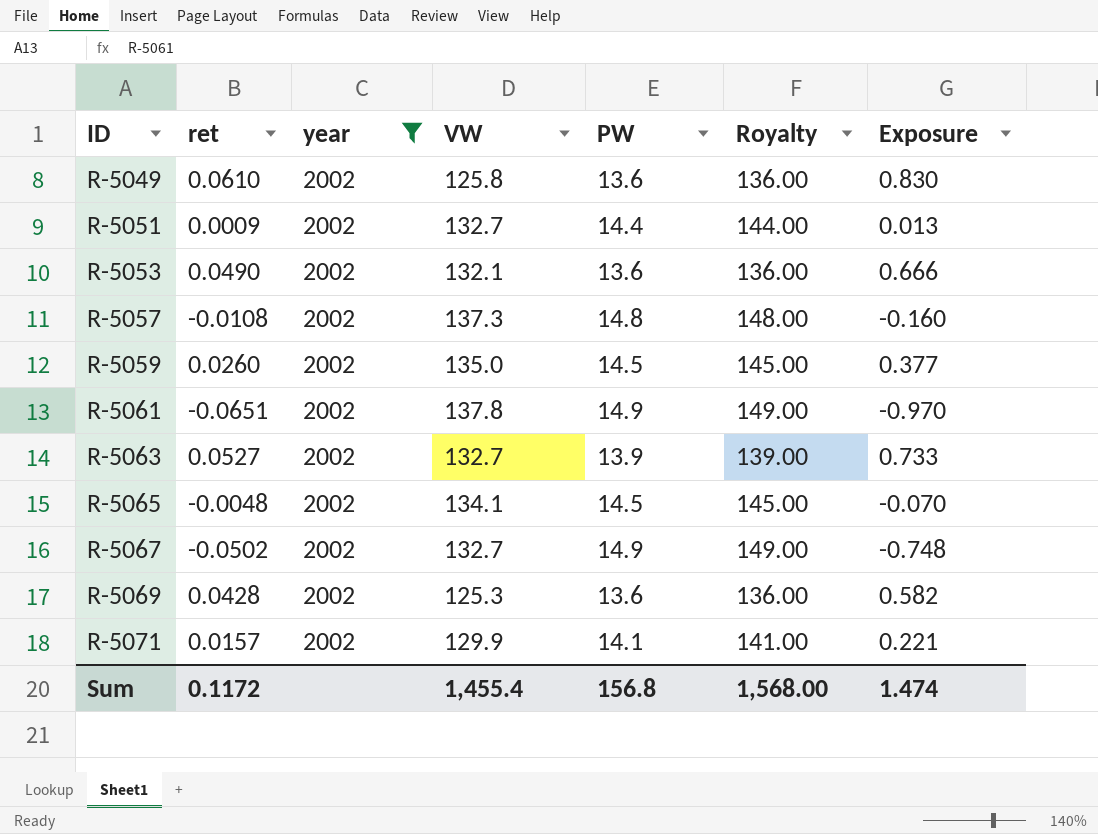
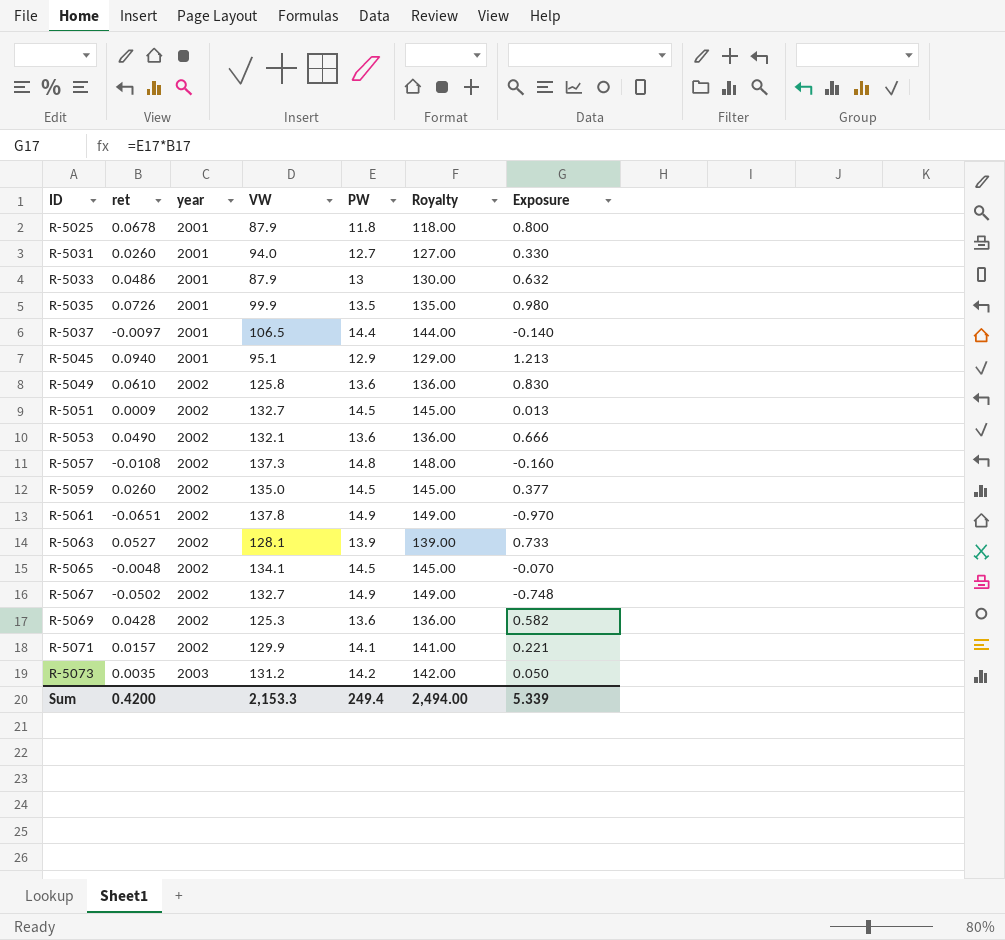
filter: year = 2002 -> none
R-5051 | PW: 14.4 -> 14.5
R-5051 | Royalty: 144.00 -> 145.00
R-5063 | VW: 132.7 -> 128.1
Sum | ret: 0.1172 -> 0.4200
Sum | VW: 1,455.4 -> 2,153.3
Sum | PW: 156.8 -> 249.4
Sum | Royalty: 1,568.00 -> 2,494.00
Sum | Exposure: 1.474 -> 5.339

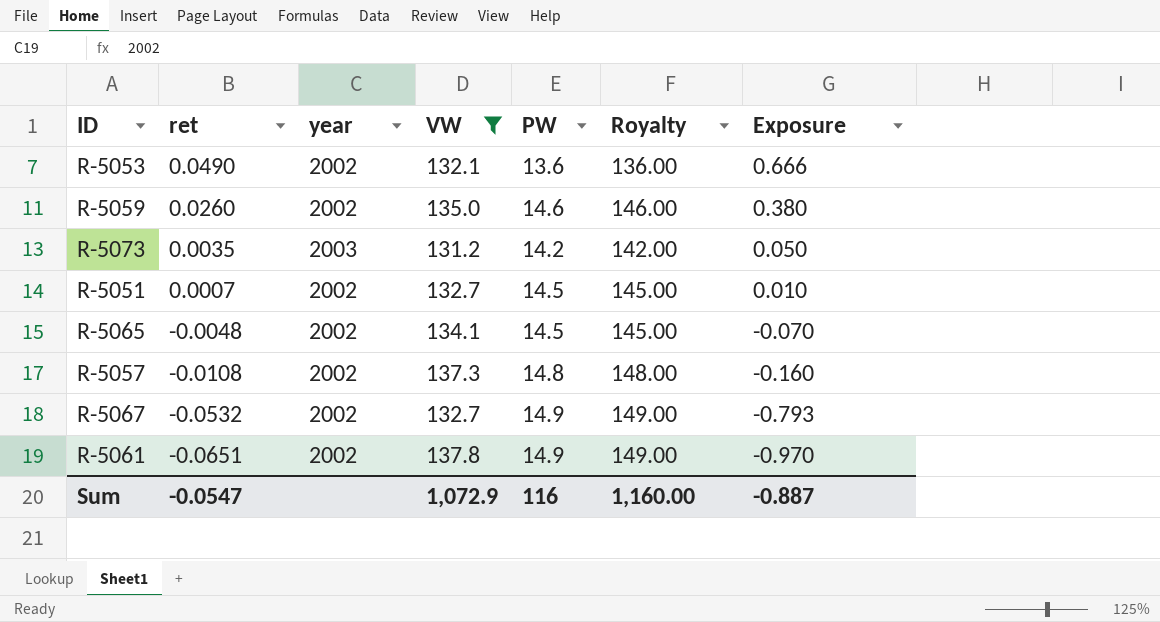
filter: none -> VW >= 131.2
row order: ID ascending -> ret descending
R-5059 | PW: 14.5 -> 14.6
R-5059 | Royalty: 145.00 -> 146.00
R-5059 | Exposure: 0.377 -> 0.380
R-5051 | ret: 0.0009 -> 0.0007
R-5051 | Exposure: 0.013 -> 0.010
R-5067 | ret: -0.0502 -> -0.0532
R-5067 | Exposure: -0.748 -> -0.793
Sum | ret: 0.4200 -> -0.0547
Sum | VW: 2,153.3 -> 1,072.9
Sum | PW: 249.4 -> 116
Sum | Royalty: 2,494.00 -> 1,160.00
Sum | Exposure: 5.339 -> -0.887

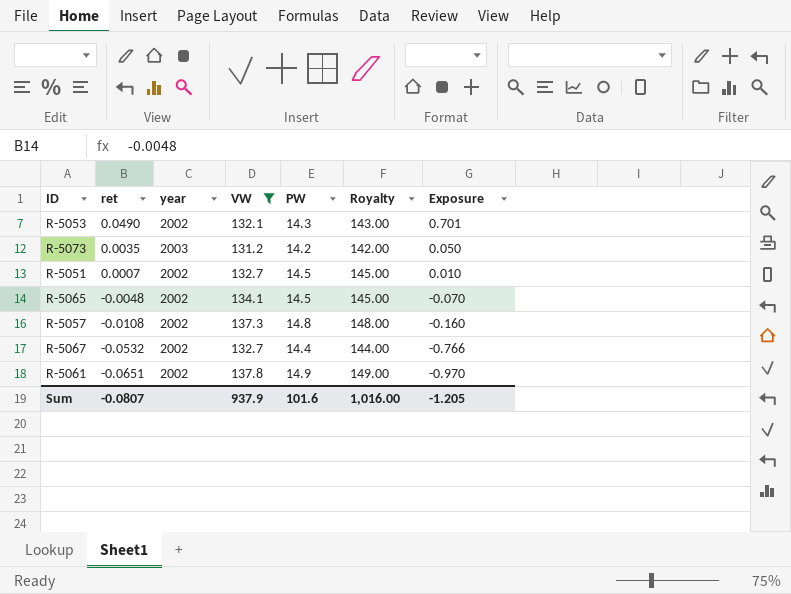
row R-5059: 0.0260 | 2002 | 135.0 | 14.6 | 146.00 | 0.380 -> none
R-5053 | PW: 13.6 -> 14.3
R-5053 | Royalty: 136.00 -> 143.00
R-5053 | Exposure: 0.666 -> 0.701
R-5067 | PW: 14.9 -> 14.4
R-5067 | Royalty: 149.00 -> 144.00
R-5067 | Exposure: -0.793 -> -0.766
Sum | ret: -0.0547 -> -0.0807
Sum | VW: 1,072.9 -> 937.9
Sum | PW: 116 -> 101.6
Sum | Royalty: 1,160.00 -> 1,016.00
Sum | Exposure: -0.887 -> -1.205

